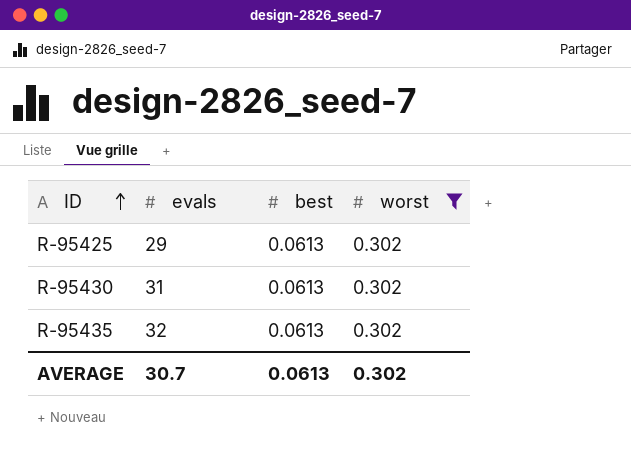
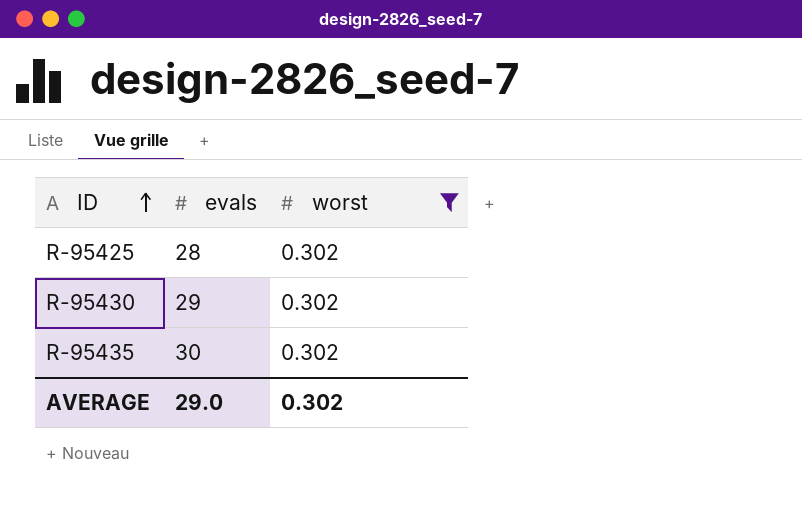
column best | position: 3 -> none
R-95425 | evals: 29 -> 28
R-95430 | evals: 31 -> 29
R-95435 | evals: 32 -> 30
AVERAGE | evals: 30.7 -> 29.0

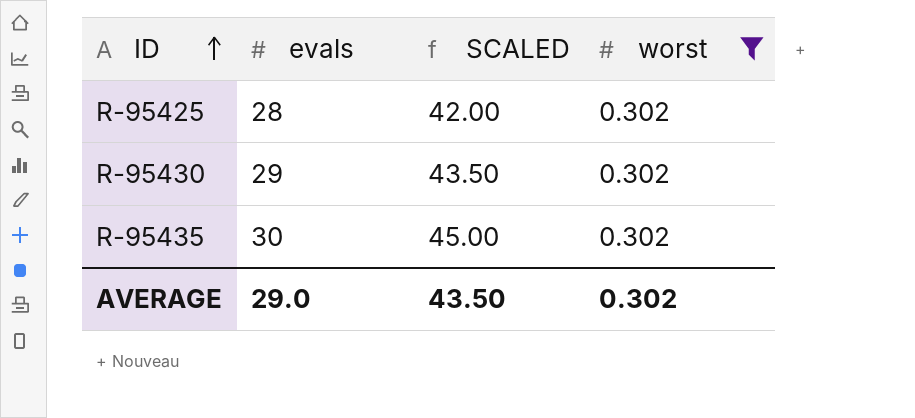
column SCALED | formula: none -> [evals] * 1.5

